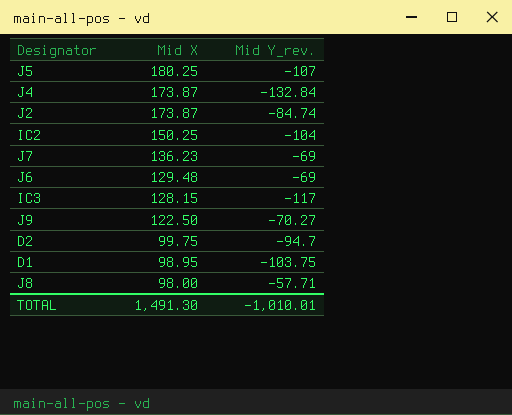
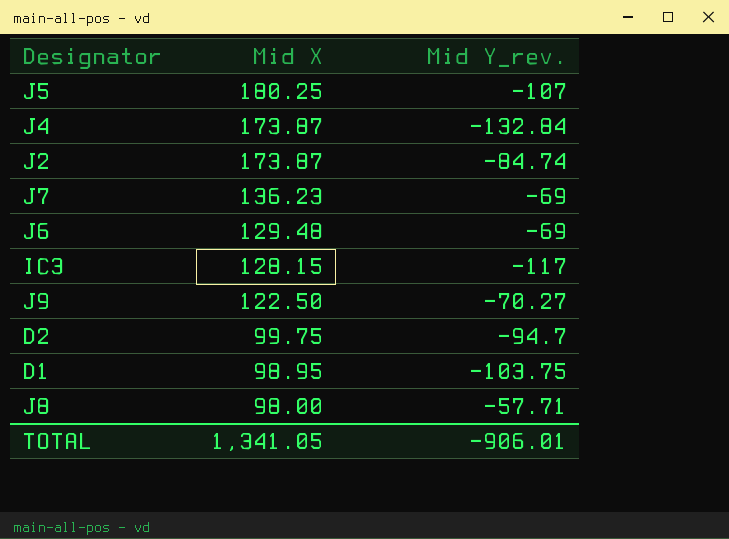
row IC2: 150.25 | -104 -> none
TOTAL | Mid X: 1,491.30 -> 1,341.05
TOTAL | Mid Y_rev.: -1,010.01 -> -906.01

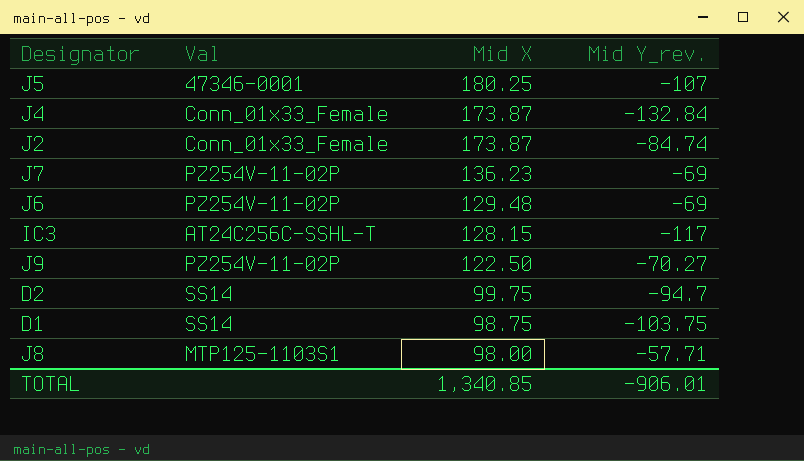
column Val | position: none -> 2
D1 | Mid X: 98.95 -> 98.75
TOTAL | Mid X: 1,341.05 -> 1,340.85

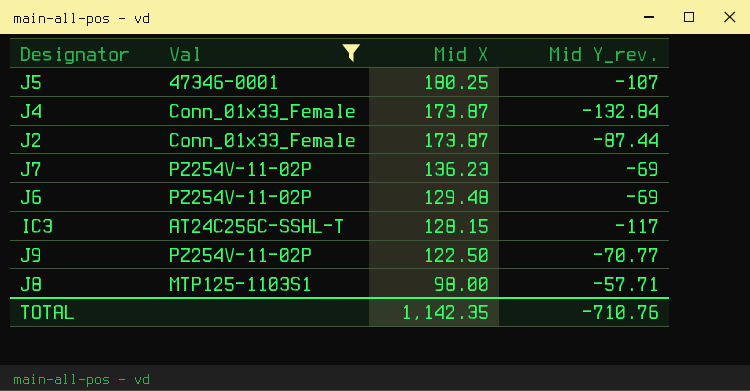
filter: none -> Val != SS14
J2 | Mid Y_rev.: -84.74 -> -87.44
J9 | Mid Y_rev.: -70.27 -> -70.77
TOTAL | Mid X: 1,340.85 -> 1,142.35
TOTAL | Mid Y_rev.: -906.01 -> -710.76

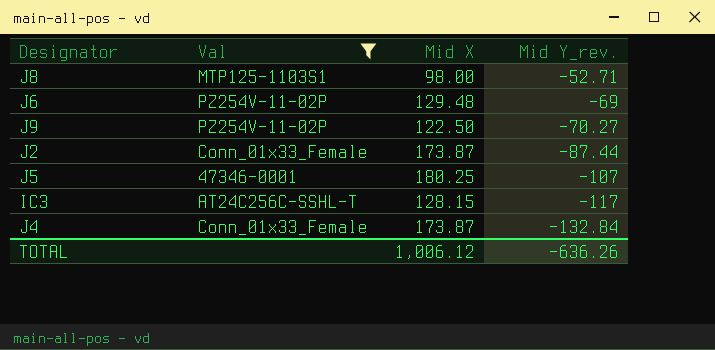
row order: Mid X descending -> Mid Y_rev. descending
row J7: PZ254V-11-02P | 136.23 | -69 -> none
J8 | Mid Y_rev.: -57.71 -> -52.71
J9 | Mid Y_rev.: -70.77 -> -70.27
TOTAL | Mid X: 1,142.35 -> 1,006.12
TOTAL | Mid Y_rev.: -710.76 -> -636.26

